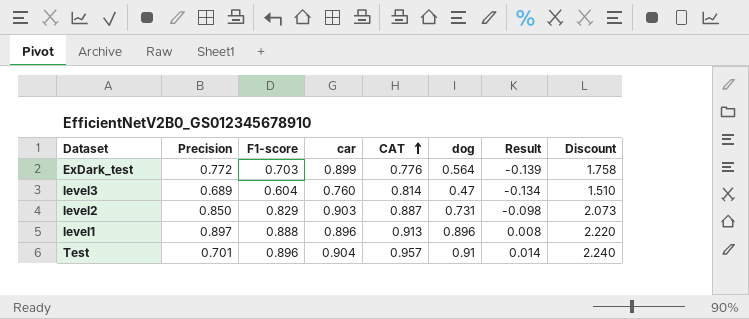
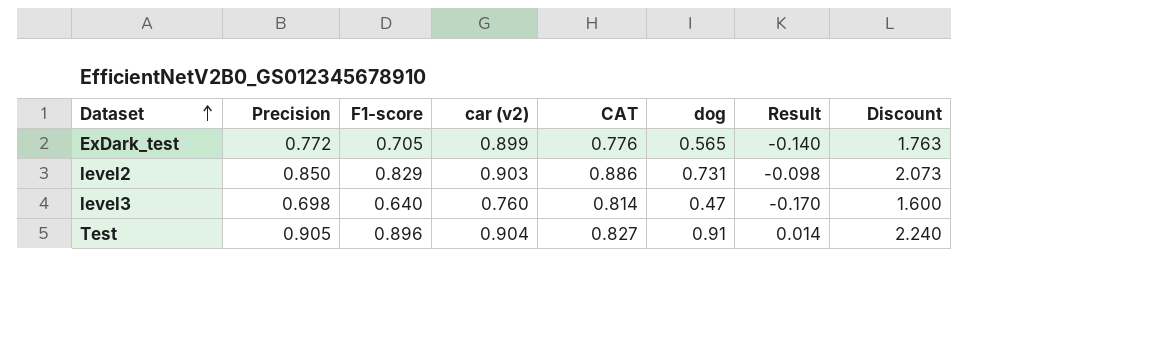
row order: CAT ascending -> Dataset ascending
column name: car -> car (v2)
row level1: 0.897 | 0.888 | 0.896 | 0.913 | 0.896 | 0.008 | 2.220 -> none
ExDark_test | F1-score: 0.703 -> 0.705
ExDark_test | dog: 0.564 -> 0.565
ExDark_test | Result: -0.139 -> -0.140
ExDark_test | Discount: 1.758 -> 1.763
level2 | CAT: 0.887 -> 0.886
level3 | Precision: 0.689 -> 0.698
level3 | F1-score: 0.604 -> 0.640
level3 | Result: -0.134 -> -0.170
level3 | Discount: 1.510 -> 1.600
Test | Precision: 0.701 -> 0.905
Test | CAT: 0.957 -> 0.827

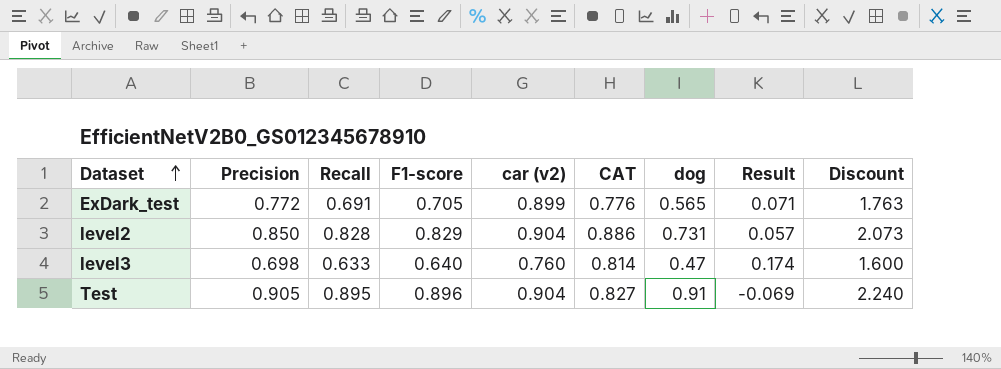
column Recall | position: none -> 3
column Result | formula: [dog] - [F1-score] -> [CAT] - [F1-score]
level2 | car (v2): 0.903 -> 0.904

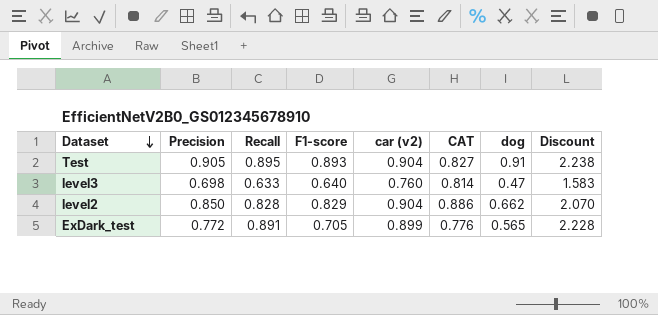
row order: Dataset ascending -> Dataset descending
column Result | formula: [CAT] - [F1-score] -> none
column Discount | formula: [F1-score] * 2.5 -> [Recall] * 2.5
Test | F1-score: 0.896 -> 0.893
level2 | dog: 0.731 -> 0.662
ExDark_test | Recall: 0.691 -> 0.891

